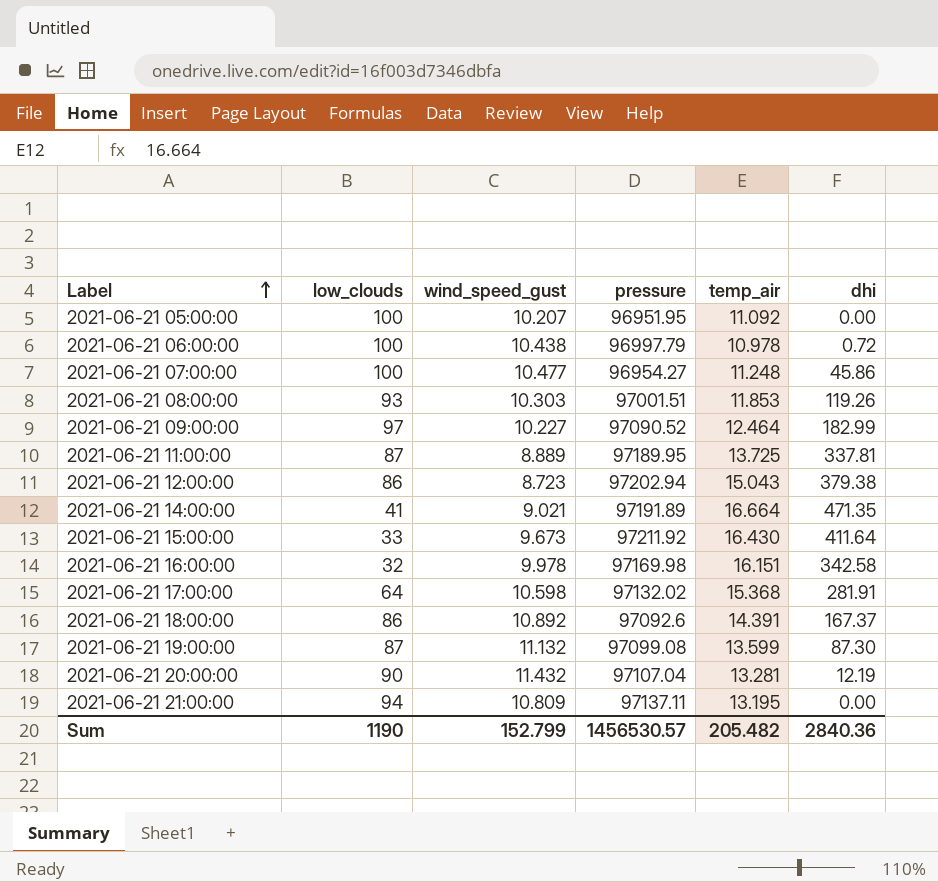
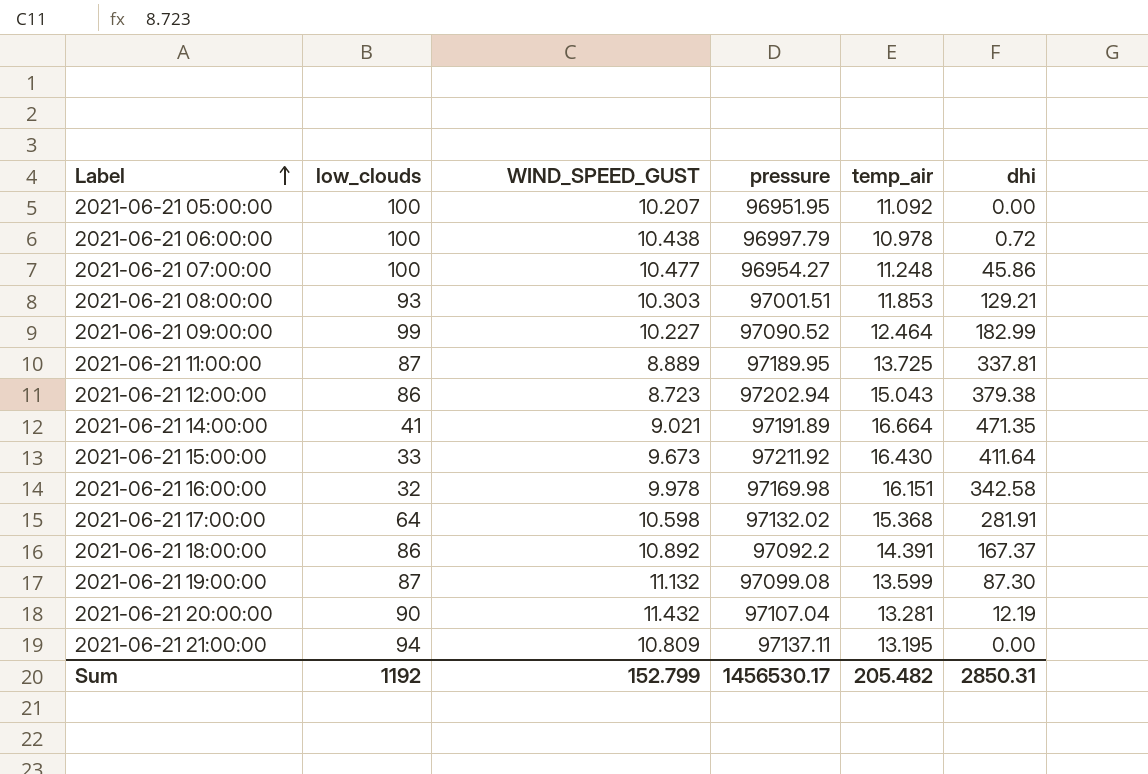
column name: wind_speed_gust -> WIND_SPEED_GUST
2021-06-21 08:00:00 | dhi: 119.26 -> 129.21
2021-06-21 09:00:00 | low_clouds: 97 -> 99
2021-06-21 18:00:00 | pressure: 97092.6 -> 97092.2
Sum | low_clouds: 1190 -> 1192
Sum | pressure: 1456530.57 -> 1456530.17
Sum | dhi: 2840.36 -> 2850.31

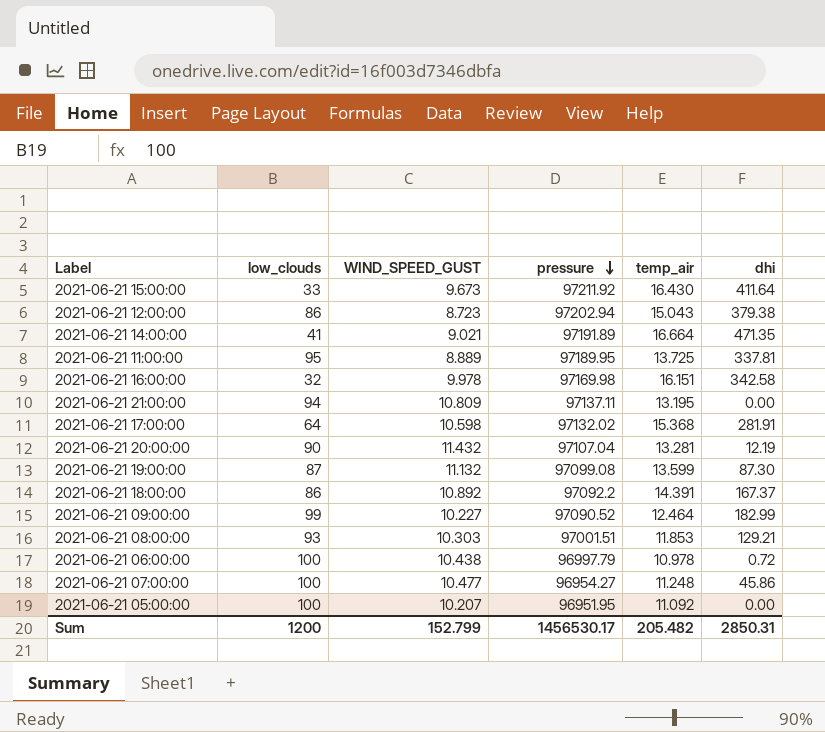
row order: Label ascending -> pressure descending
2021-06-21 11:00:00 | low_clouds: 87 -> 95
Sum | low_clouds: 1192 -> 1200

